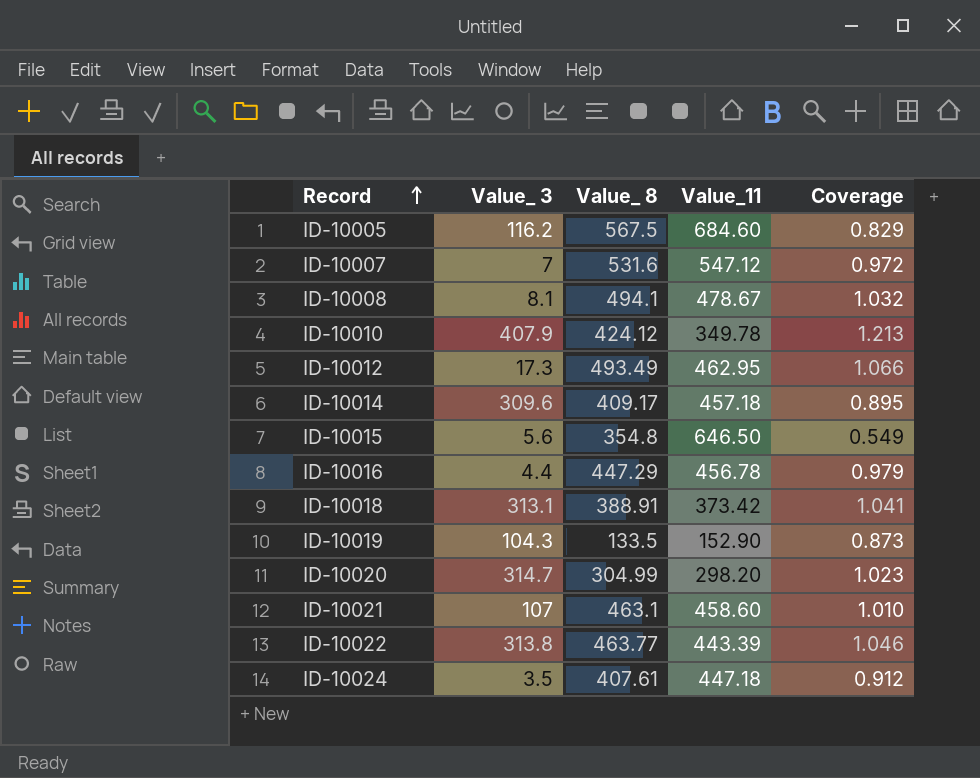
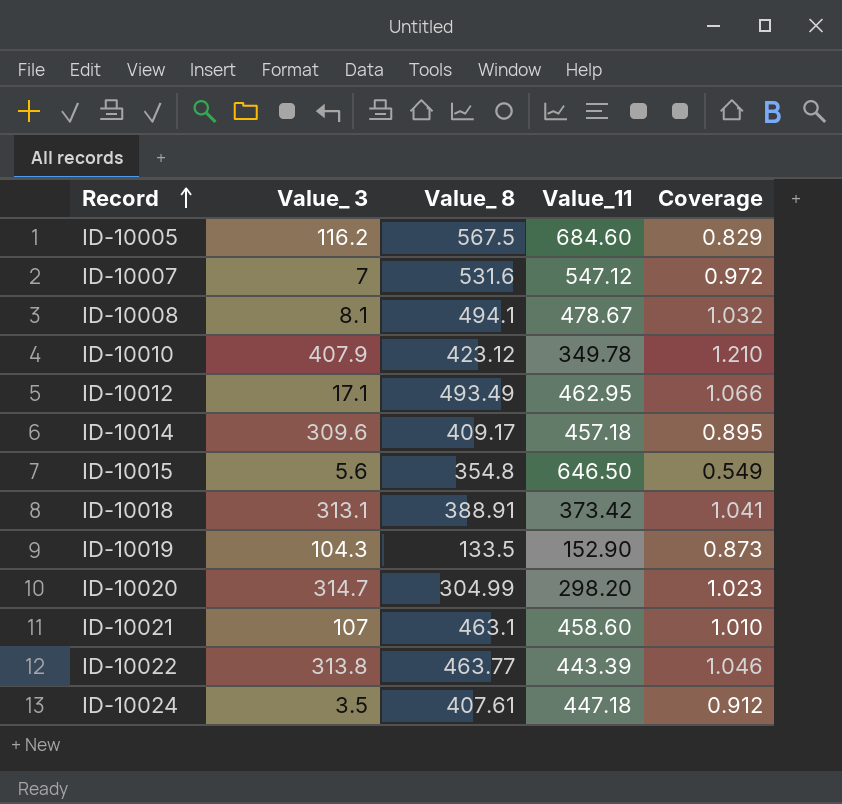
row ID-10016: 4.4 | 447.29 | 456.78 | 0.979 -> none
ID-10010 | Value_ 8: 424.12 -> 423.12
ID-10010 | Coverage: 1.213 -> 1.210
ID-10012 | Value_ 3: 17.3 -> 17.1

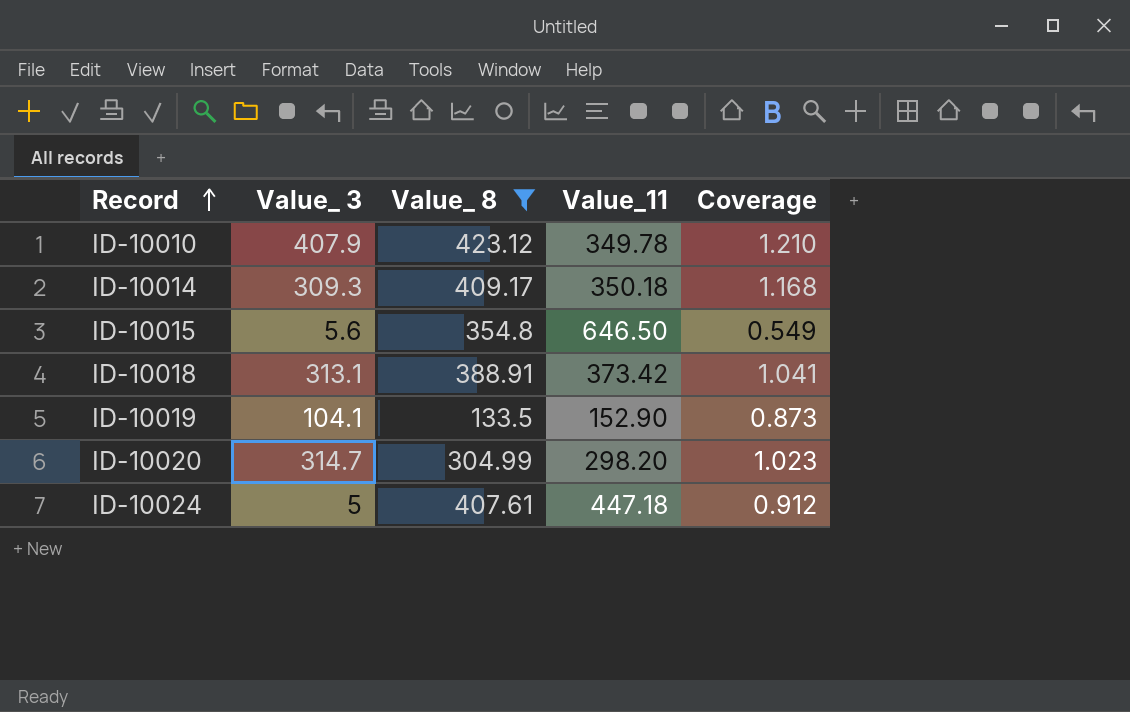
filter: none -> Value_ 8 <= 423.12
ID-10014 | Value_ 3: 309.6 -> 309.3
ID-10014 | Value_11: 457.18 -> 350.18
ID-10014 | Coverage: 0.895 -> 1.168
ID-10019 | Value_ 3: 104.3 -> 104.1
ID-10024 | Value_ 3: 3.5 -> 5

